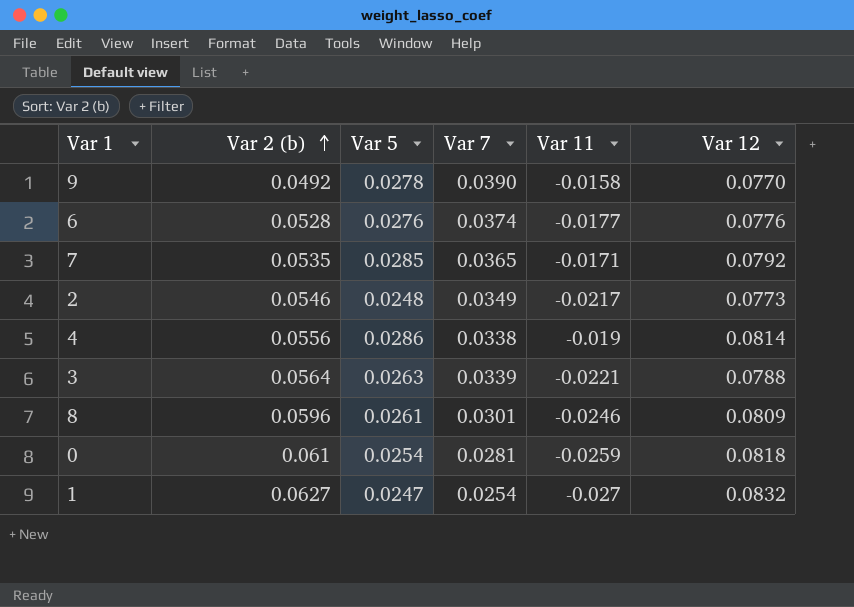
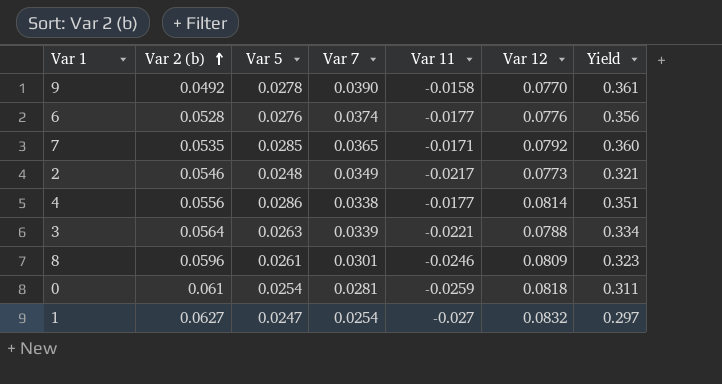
column Yield | formula: none -> [Var 5] / [Var 12]
4 | Var 11: -0.019 -> -0.0177

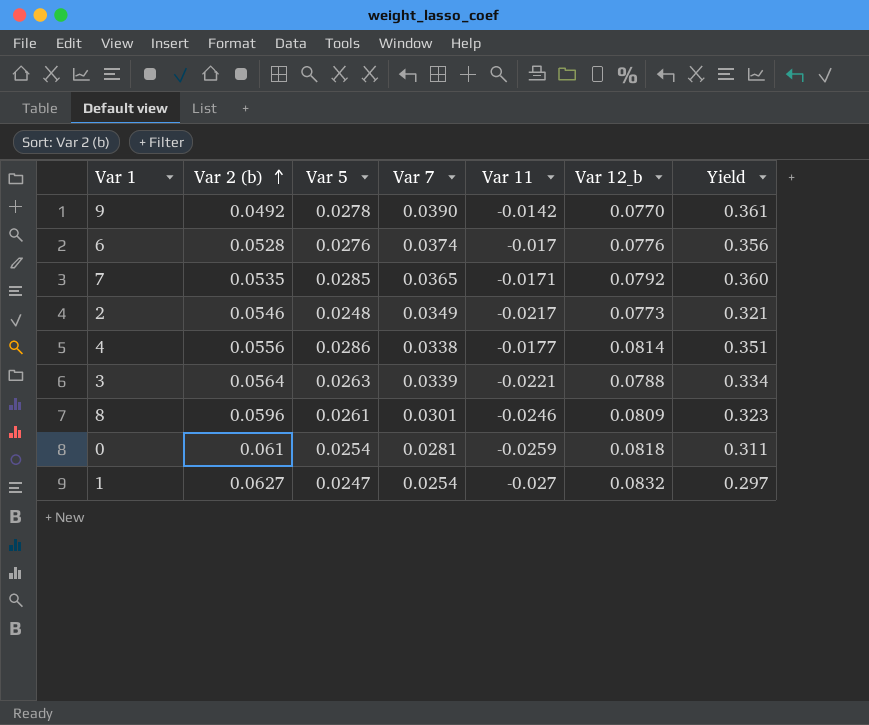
column name: Var 12 -> Var 12_b
9 | Var 11: -0.0158 -> -0.0142
6 | Var 11: -0.0177 -> -0.017

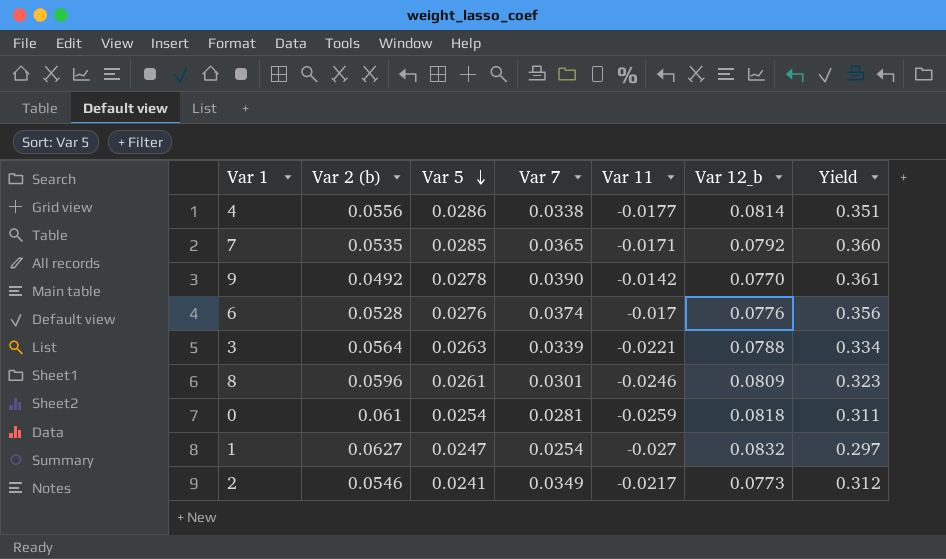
row order: Var 2 (b) ascending -> Var 5 descending
2 | Var 5: 0.0248 -> 0.0241
2 | Yield: 0.321 -> 0.312

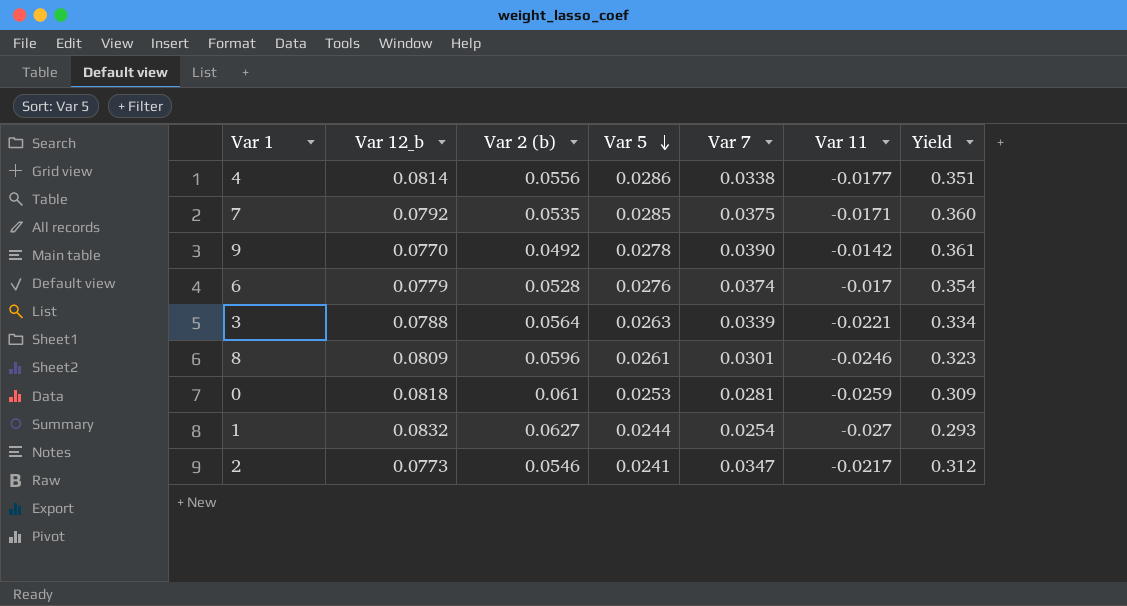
column Var 12_b | position: 6 -> 2
7 | Var 7: 0.0365 -> 0.0375
6 | Var 12_b: 0.0776 -> 0.0779
6 | Yield: 0.356 -> 0.354
0 | Var 5: 0.0254 -> 0.0253
0 | Yield: 0.311 -> 0.309
1 | Var 5: 0.0247 -> 0.0244
1 | Yield: 0.297 -> 0.293
2 | Var 7: 0.0349 -> 0.0347

